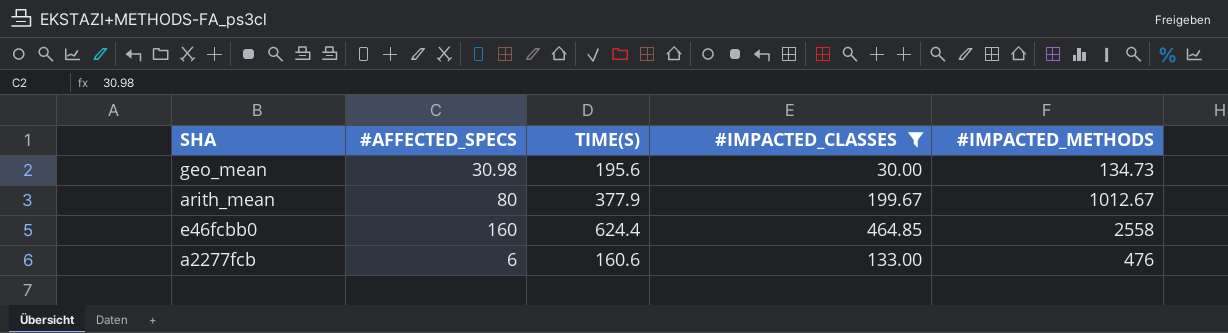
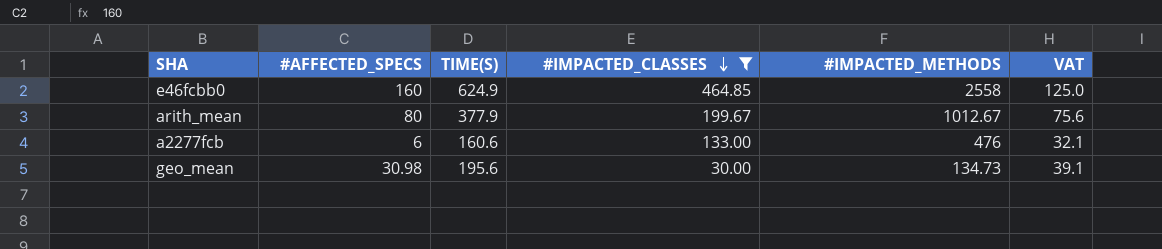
row order: none -> #IMPACTED_CLASSES descending
column VAT | formula: none -> [TIME(S)] * 0.2
e46fcbb0 | TIME(S): 624.4 -> 624.9

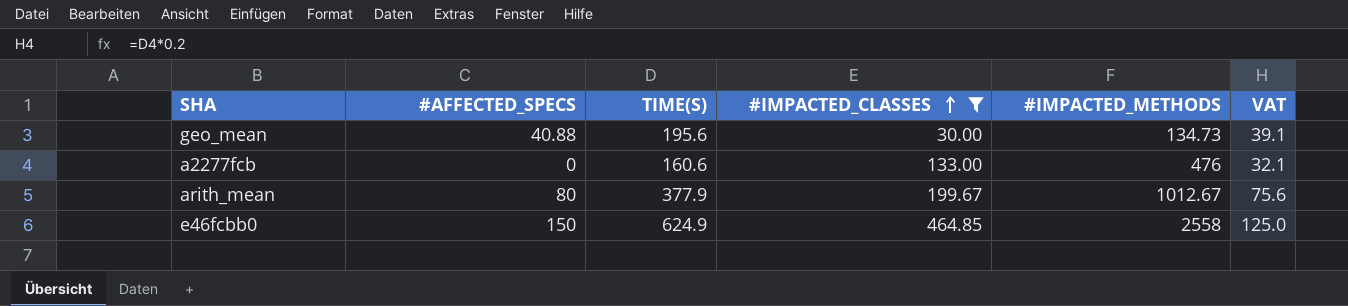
row order: #IMPACTED_CLASSES descending -> #IMPACTED_CLASSES ascending
geo_mean | #AFFECTED_SPECS: 30.98 -> 40.88
a2277fcb | #AFFECTED_SPECS: 6 -> 0
e46fcbb0 | #AFFECTED_SPECS: 160 -> 150

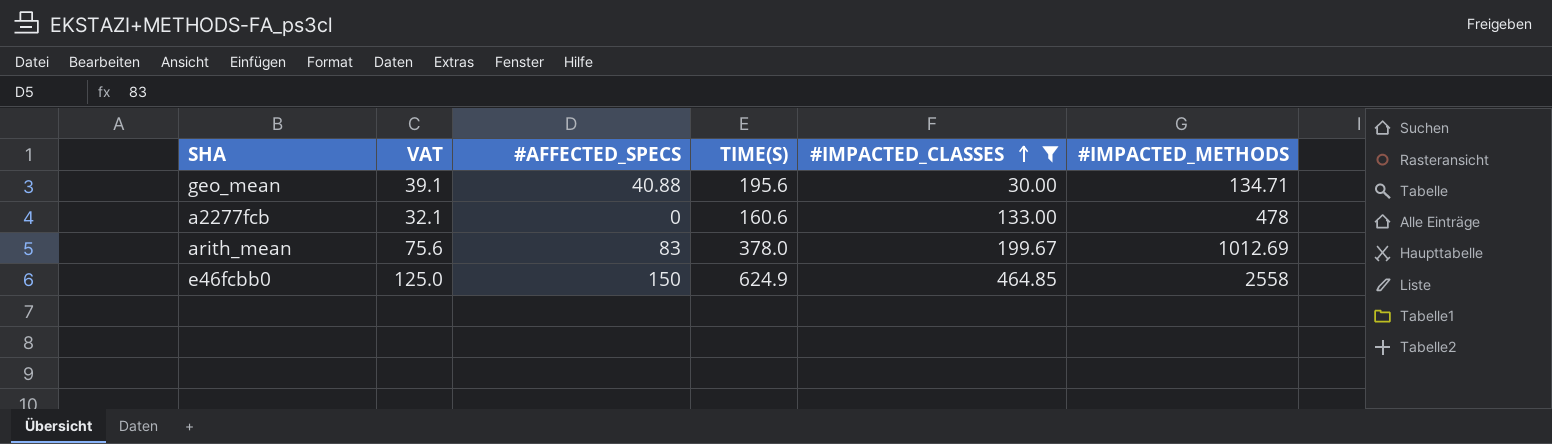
column VAT | position: 6 -> 2
geo_mean | #IMPACTED_METHODS: 134.73 -> 134.71
a2277fcb | #IMPACTED_METHODS: 476 -> 478
arith_mean | #AFFECTED_SPECS: 80 -> 83
arith_mean | TIME(S): 377.9 -> 378.0
arith_mean | #IMPACTED_METHODS: 1012.67 -> 1012.69

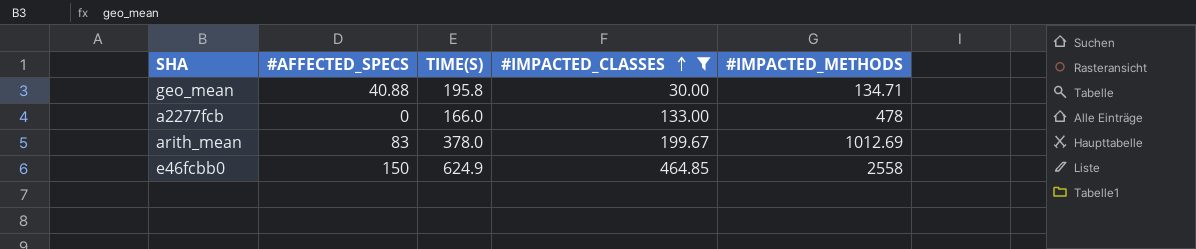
column VAT | formula: [TIME(S)] * 0.2 -> none
geo_mean | TIME(S): 195.6 -> 195.8
a2277fcb | TIME(S): 160.6 -> 166.0

